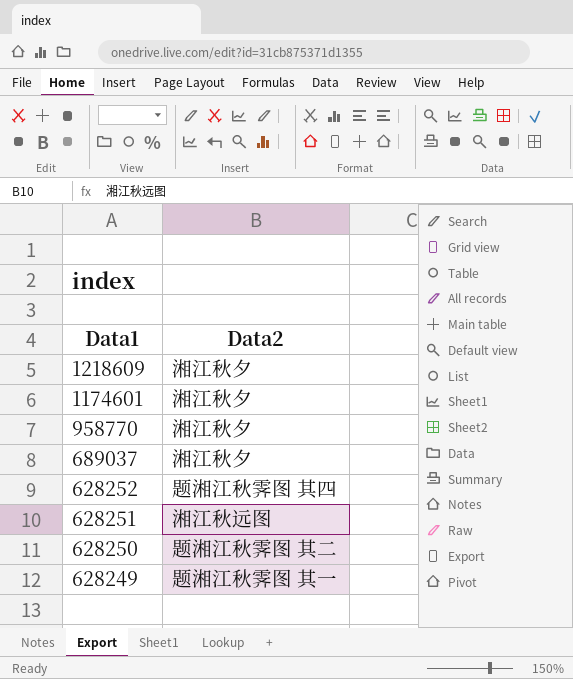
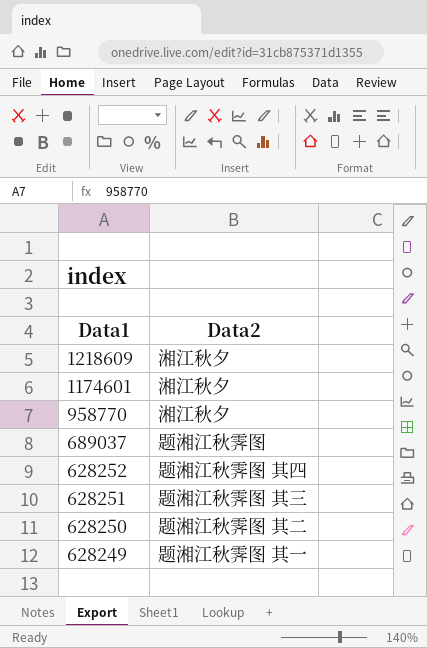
689037 | Data2: 湘江秋夕 -> 题湘江秋霁图
628251 | Data2: 湘江秋远图 -> 题湘江秋霁图 其三

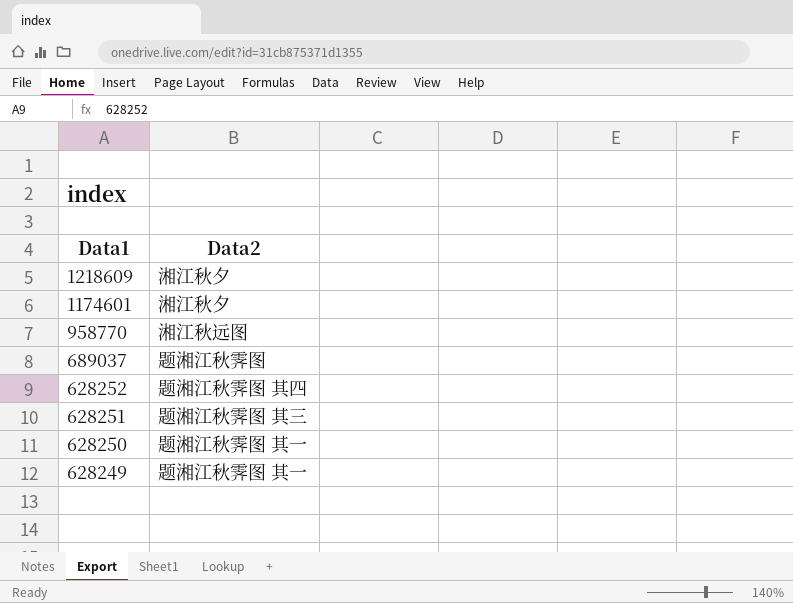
958770 | Data2: 湘江秋夕 -> 湘江秋远图
628250 | Data2: 题湘江秋霁图 其二 -> 题湘江秋霁图 其一

